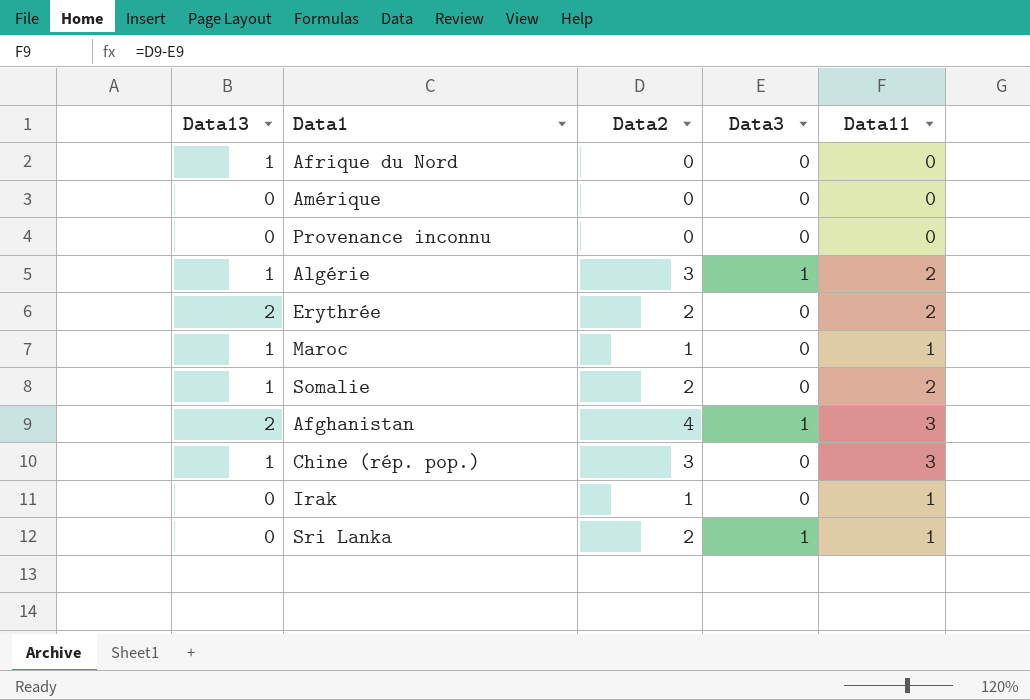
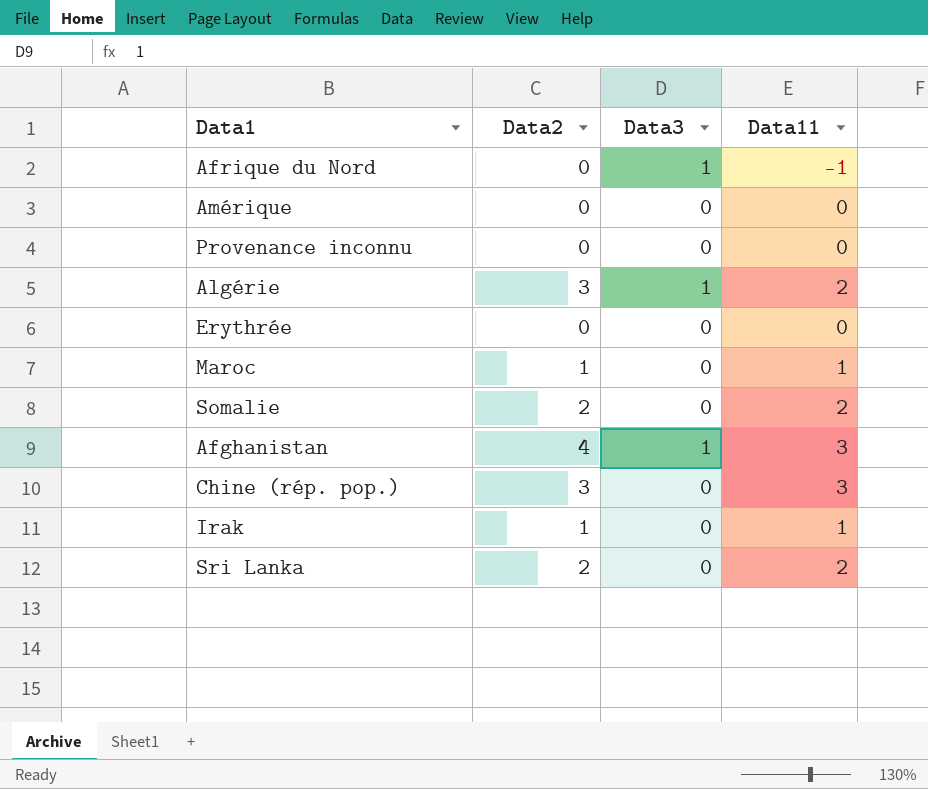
column Data13 | position: 1 -> none
Afrique du Nord | Data3: 0 -> 1
Afrique du Nord | Data11: 0 -> -1
Erythrée | Data2: 2 -> 0
Erythrée | Data11: 2 -> 0
Sri Lanka | Data3: 1 -> 0
Sri Lanka | Data11: 1 -> 2

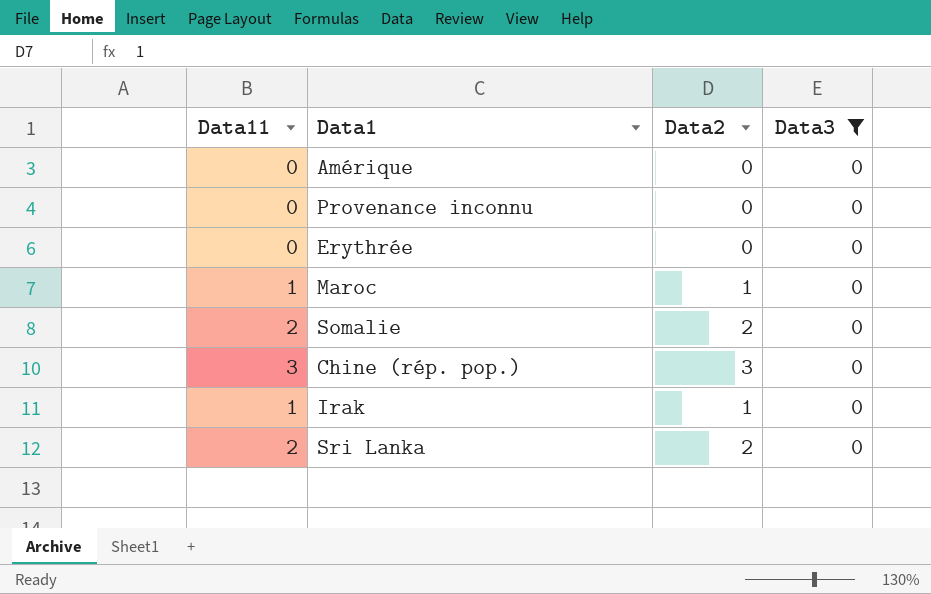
filter: none -> Data3 = 0
column Data11 | position: 4 -> 1

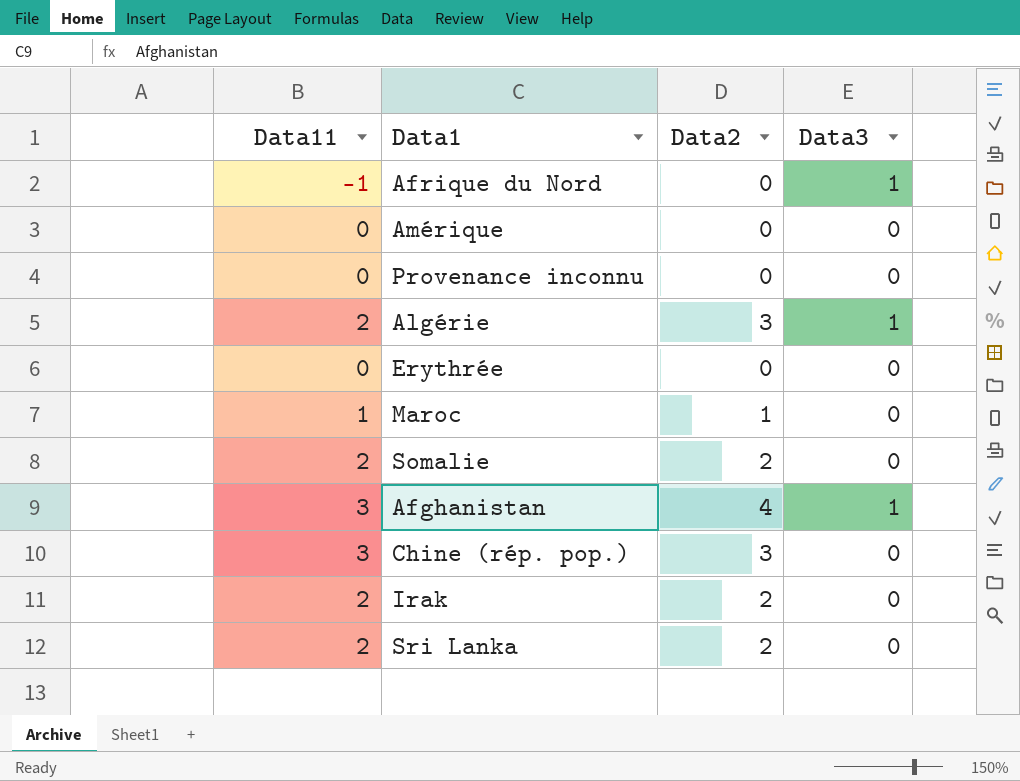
filter: Data3 = 0 -> none
Irak | Data11: 1 -> 2
Irak | Data2: 1 -> 2

